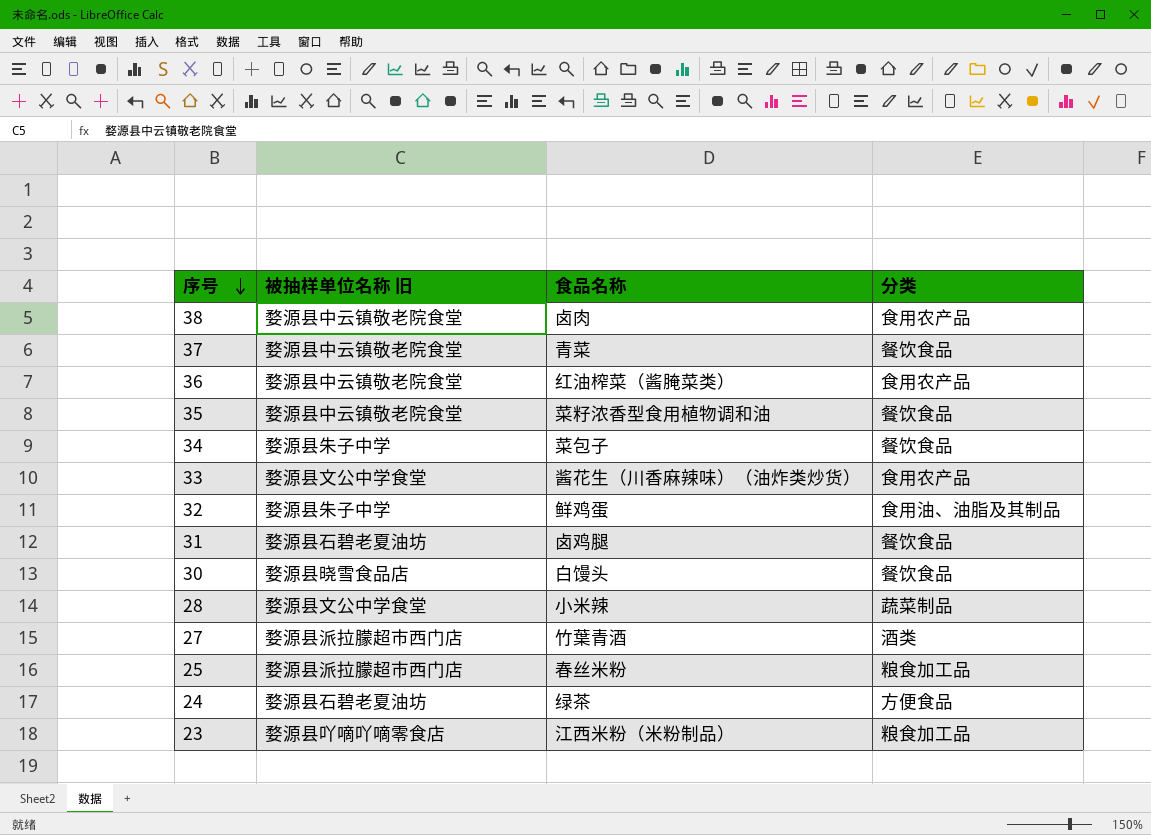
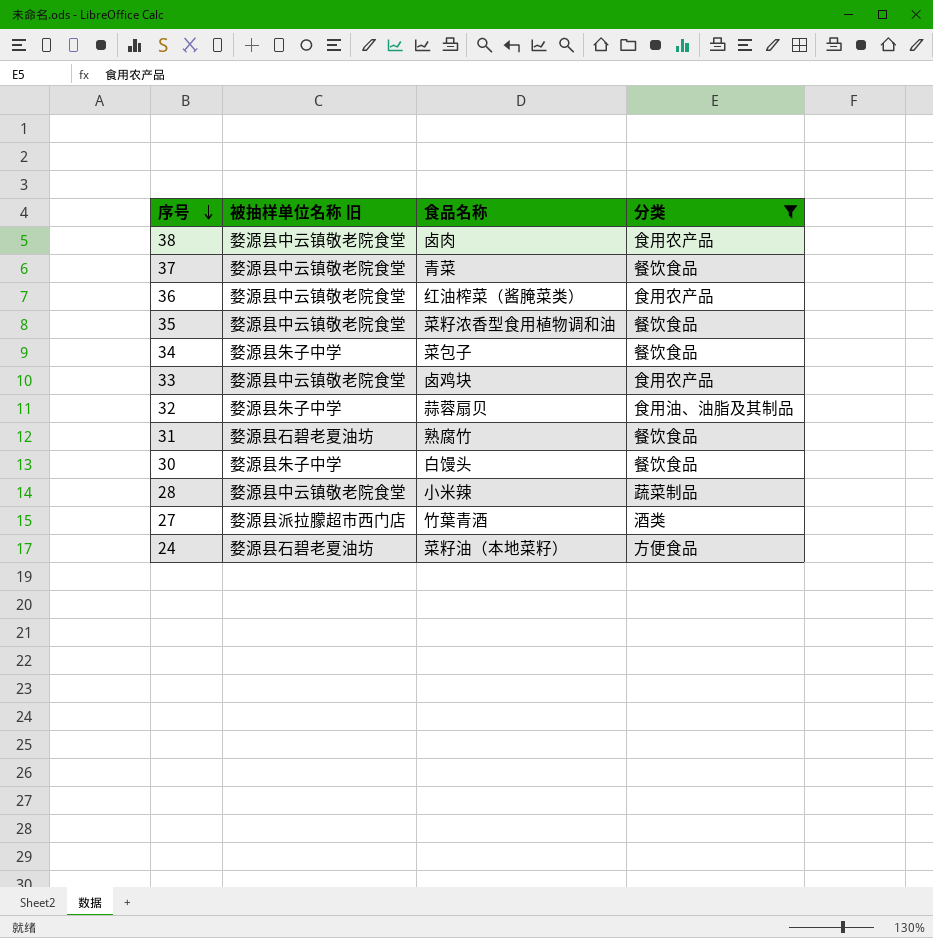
filter: none -> 分类 != 粮食加工品
33 | 被抽样单位名称 旧: 婺源县文公中学食堂 -> 婺源县中云镇敬老院食堂
33 | 食品名称: 酱花生（川香麻辣味）（油炸类炒货） -> 卤鸡块
32 | 食品名称: 鲜鸡蛋 -> 蒜蓉扇贝
31 | 食品名称: 卤鸡腿 -> 熟腐竹
30 | 被抽样单位名称 旧: 婺源县晓雪食品店 -> 婺源县朱子中学
28 | 被抽样单位名称 旧: 婺源县文公中学食堂 -> 婺源县中云镇敬老院食堂
24 | 食品名称: 绿茶 -> 菜籽油（本地菜籽）

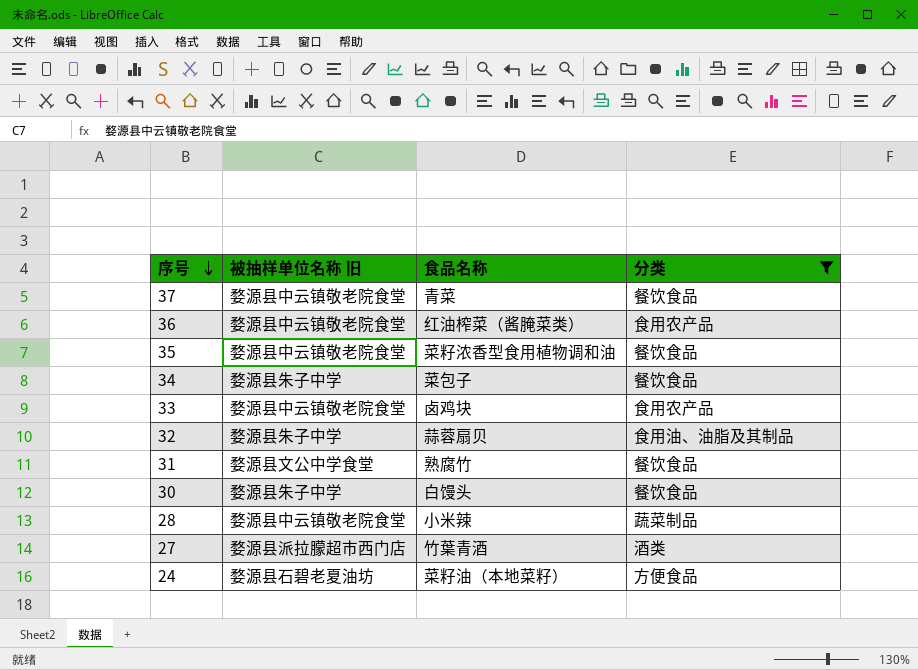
row 38: 婺源县中云镇敬老院食堂 | 卤肉 | 食用农产品 -> none
31 | 被抽样单位名称 旧: 婺源县石碧老夏油坊 -> 婺源县文公中学食堂

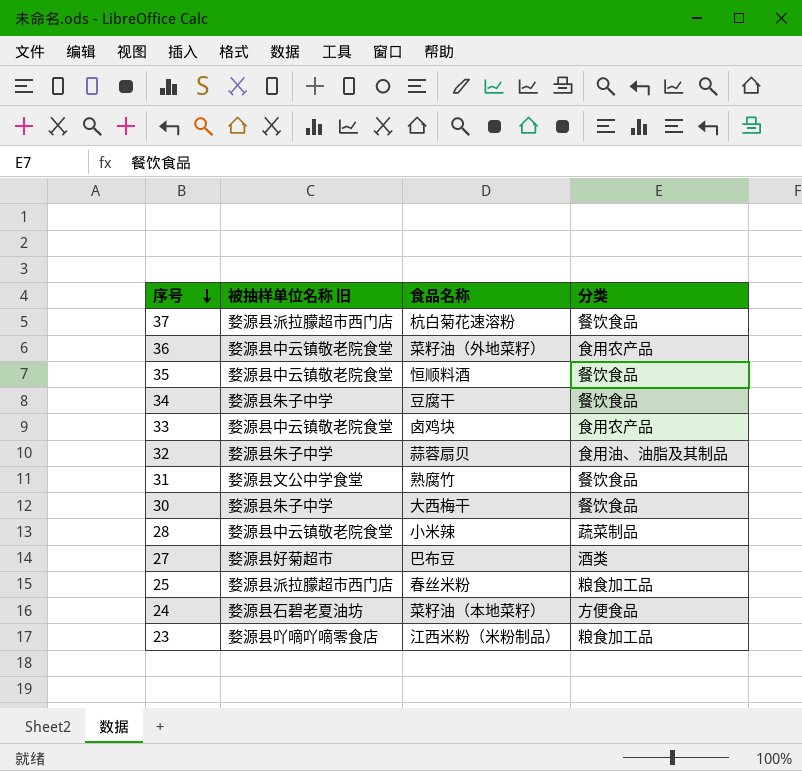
filter: 分类 != 粮食加工品 -> none
37 | 被抽样单位名称 旧: 婺源县中云镇敬老院食堂 -> 婺源县派拉朦超市西门店
37 | 食品名称: 青菜 -> 杭白菊花速溶粉
36 | 食品名称: 红油榨菜（酱腌菜类） -> 菜籽油（外地菜籽）
35 | 食品名称: 菜籽浓香型食用植物调和油 -> 恒顺料酒
34 | 食品名称: 菜包子 -> 豆腐干
30 | 食品名称: 白馒头 -> 大西梅干
27 | 被抽样单位名称 旧: 婺源县派拉朦超市西门店 -> 婺源县好菊超市
27 | 食品名称: 竹葉青酒 -> 巴布豆

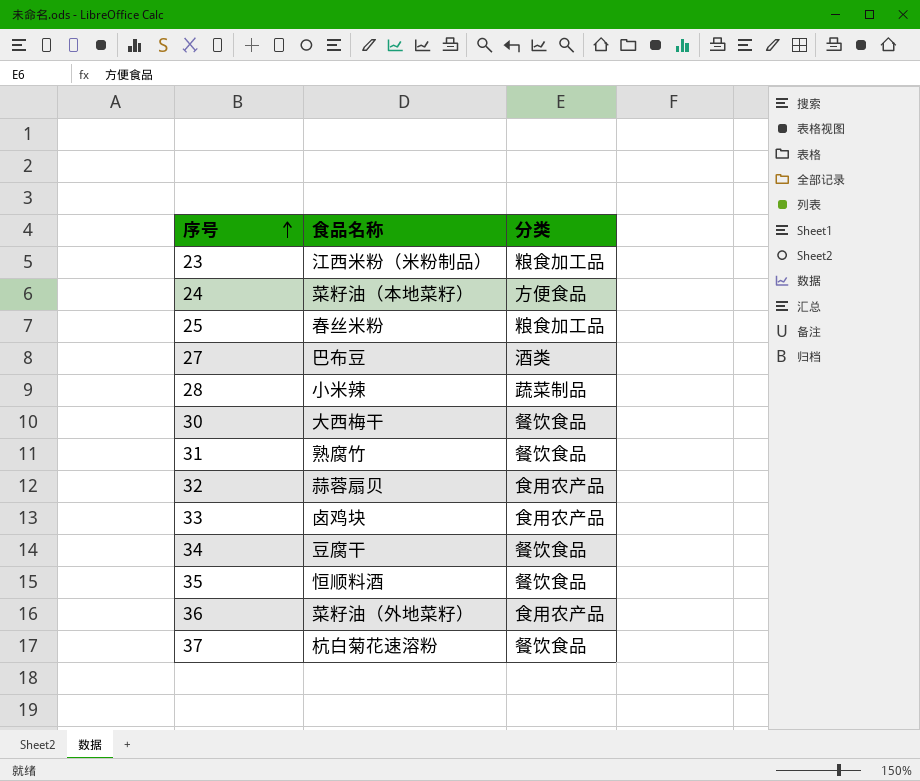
row order: 序号 descending -> 序号 ascending
column 被抽样单位名称 旧 | position: 2 -> none
32 | 分类: 食用油、油脂及其制品 -> 食用农产品

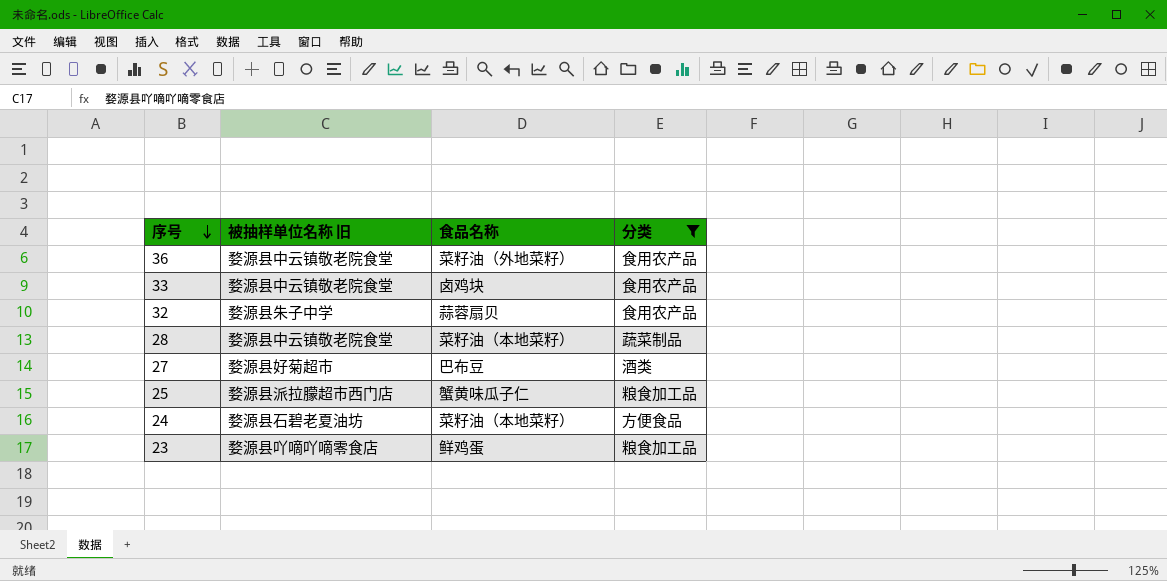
filter: none -> 分类 != 餐饮食品
row order: 序号 ascending -> 序号 descending
column 被抽样单位名称 旧 | position: none -> 2
28 | 食品名称: 小米辣 -> 菜籽油（本地菜籽）
25 | 食品名称: 春丝米粉 -> 蟹黄味瓜子仁
23 | 食品名称: 江西米粉（米粉制品） -> 鲜鸡蛋

